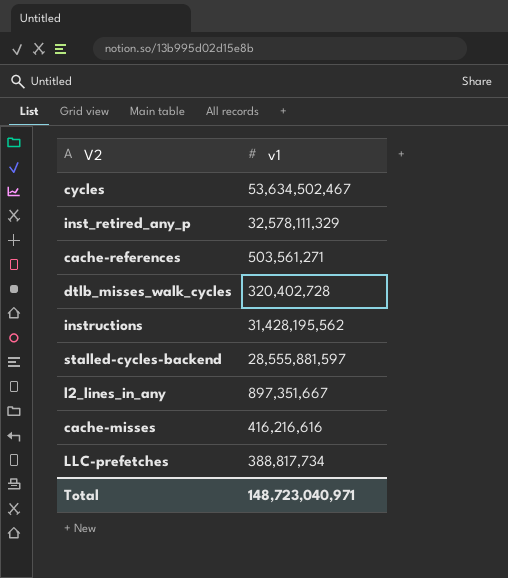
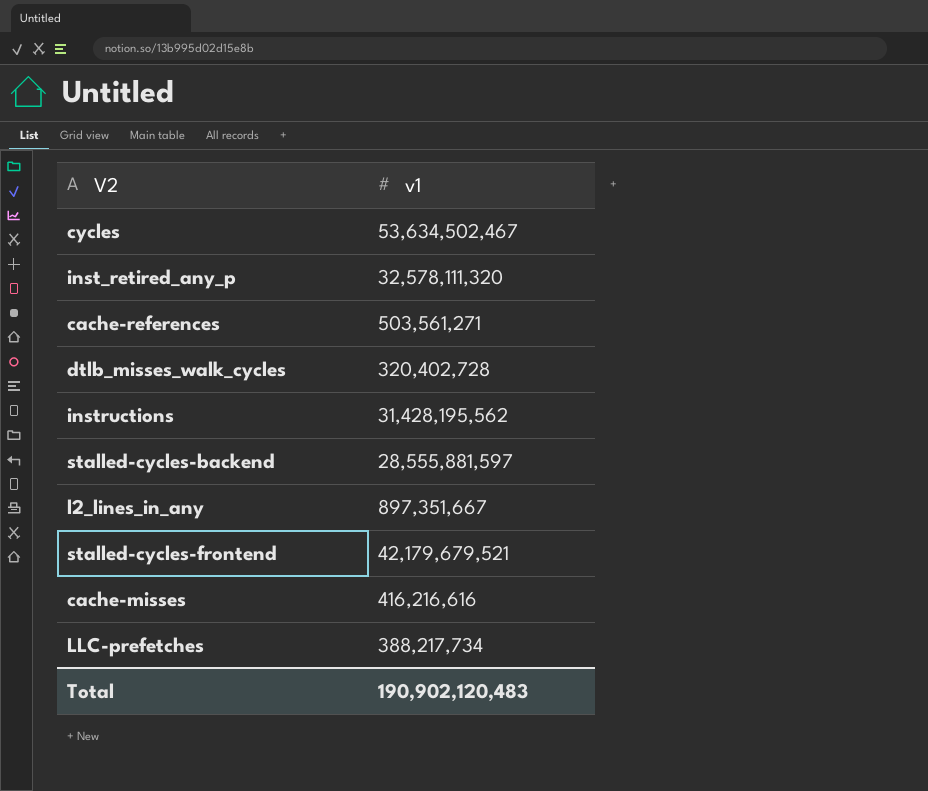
inst_retired_any_p | v1: 32,578,111,329 -> 32,578,111,320
row stalled-cycles-frontend: none -> 42,179,679,521
LLC-prefetches | v1: 388,817,734 -> 388,217,734
Total | v1: 148,723,040,971 -> 190,902,120,483

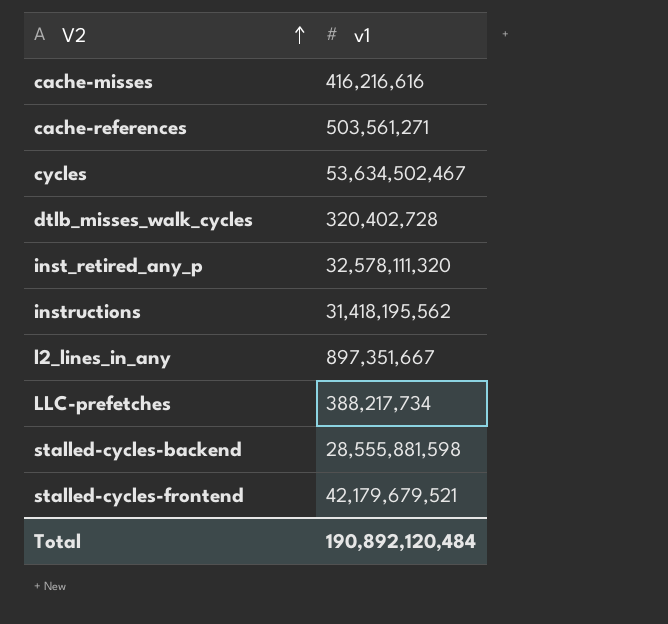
row order: none -> V2 ascending
instructions | v1: 31,428,195,562 -> 31,418,195,562
stalled-cycles-backend | v1: 28,555,881,597 -> 28,555,881,598
Total | v1: 190,902,120,483 -> 190,892,120,484

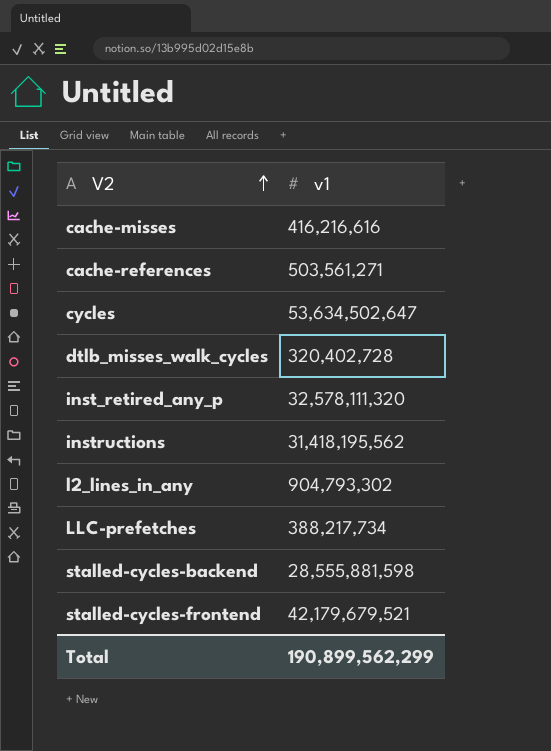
cycles | v1: 53,634,502,467 -> 53,634,502,647
l2_lines_in_any | v1: 897,351,667 -> 904,793,302
Total | v1: 190,892,120,484 -> 190,899,562,299

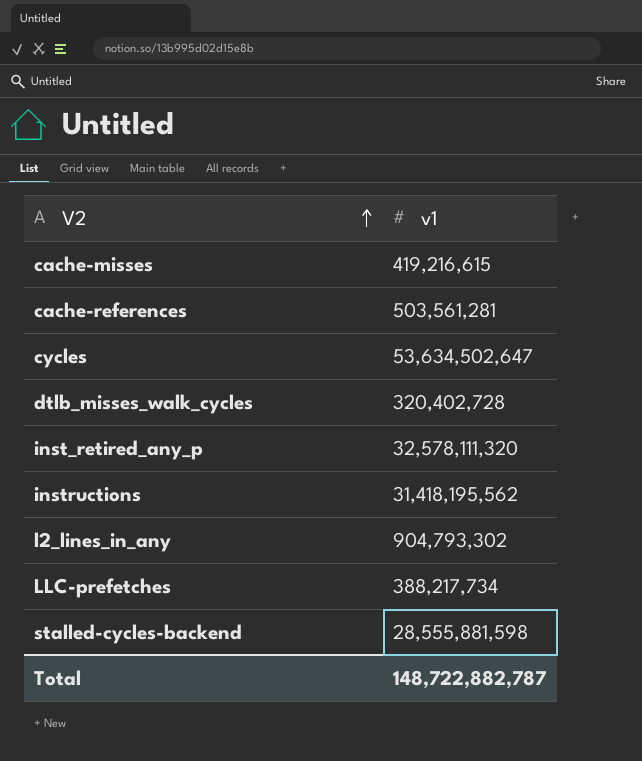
row stalled-cycles-frontend: 42,179,679,521 -> none
cache-misses | v1: 416,216,616 -> 419,216,615
cache-references | v1: 503,561,271 -> 503,561,281
Total | v1: 190,899,562,299 -> 148,722,882,787

